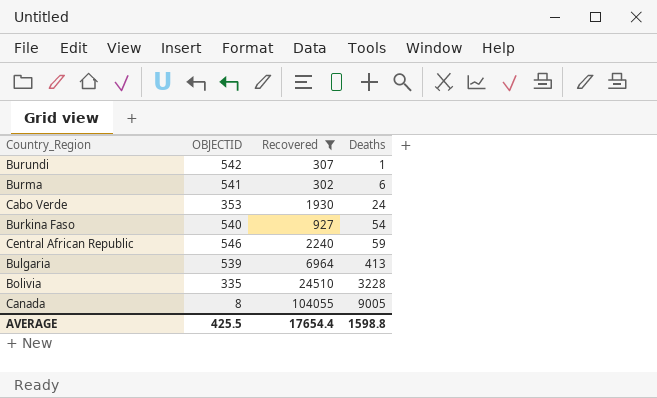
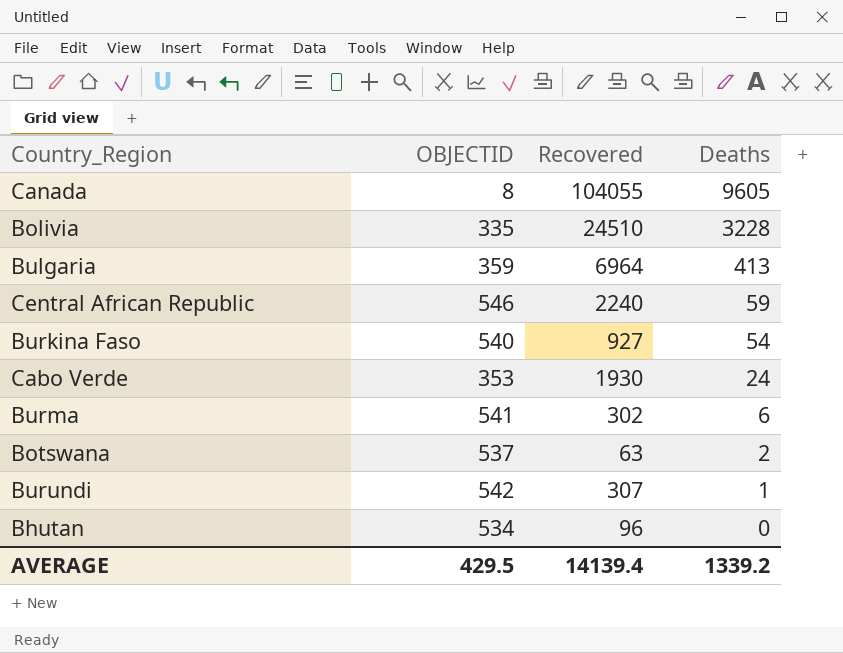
filter: Recovered >= 302 -> none
row order: Deaths ascending -> Deaths descending
Canada | Deaths: 9005 -> 9605
Bulgaria | OBJECTID: 539 -> 359
AVERAGE | OBJECTID: 425.5 -> 429.5
AVERAGE | Recovered: 17654.4 -> 14139.4
AVERAGE | Deaths: 1598.8 -> 1339.2

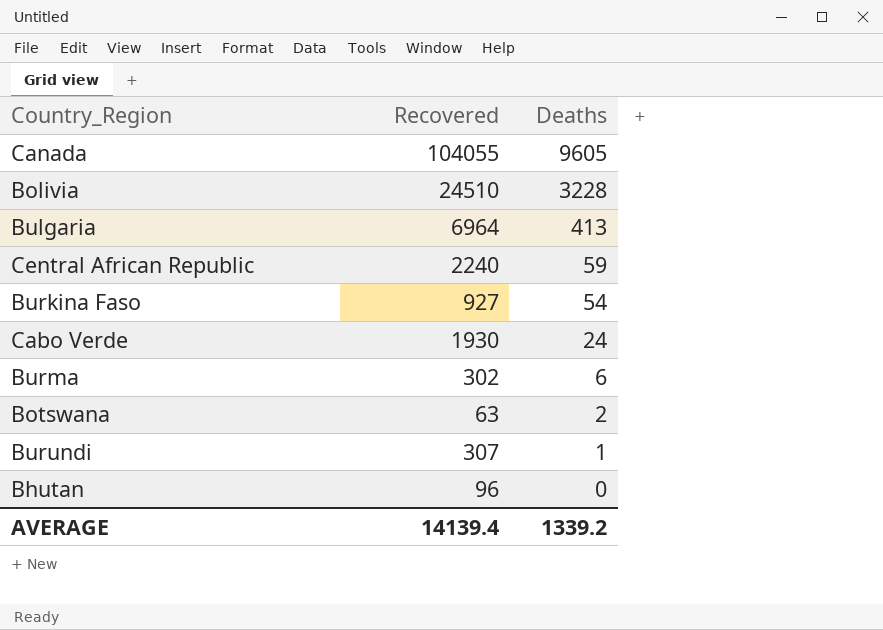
column OBJECTID | position: 2 -> none

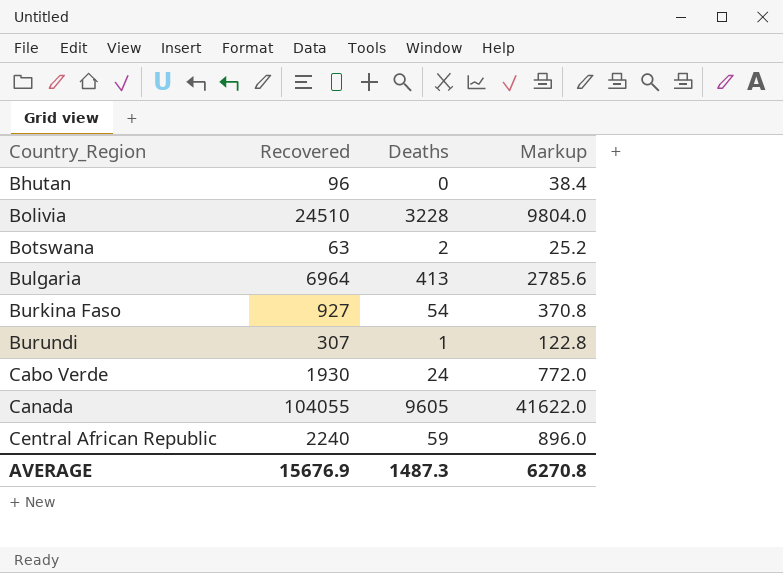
row order: Deaths descending -> Country_Region ascending
column Markup | formula: none -> [Recovered] * 0.4
row Burma: 302 | 6 -> none
AVERAGE | Recovered: 14139.4 -> 15676.9
AVERAGE | Deaths: 1339.2 -> 1487.3

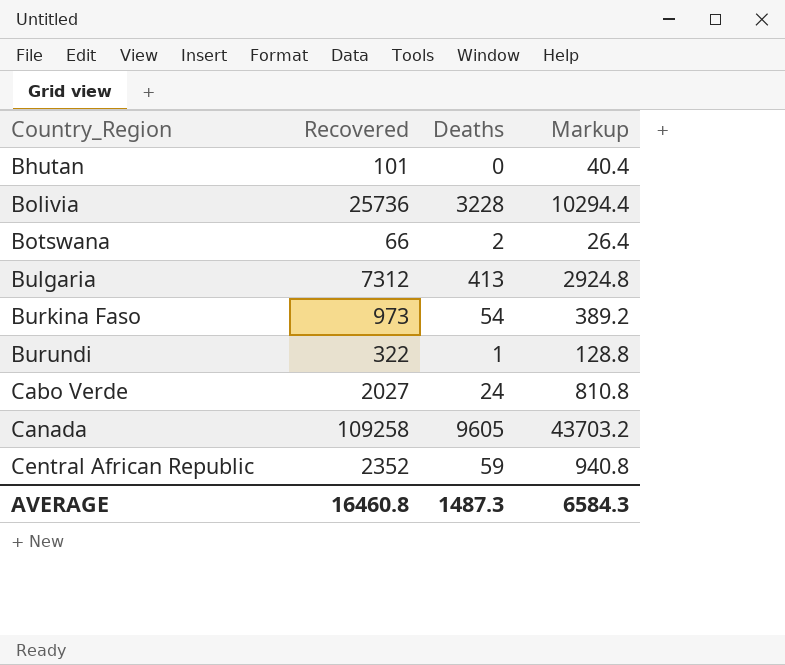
Bhutan | Recovered: 96 -> 101
Bhutan | Markup: 38.4 -> 40.4
Bolivia | Recovered: 24510 -> 25736
Bolivia | Markup: 9804.0 -> 10294.4
Botswana | Recovered: 63 -> 66
Botswana | Markup: 25.2 -> 26.4
Bulgaria | Recovered: 6964 -> 7312
Bulgaria | Markup: 2785.6 -> 2924.8
Burkina Faso | Recovered: 927 -> 973
Burkina Faso | Markup: 370.8 -> 389.2
Burundi | Recovered: 307 -> 322
Burundi | Markup: 122.8 -> 128.8
Cabo Verde | Recovered: 1930 -> 2027
Cabo Verde | Markup: 772.0 -> 810.8
Canada | Recovered: 104055 -> 109258
Canada | Markup: 41622.0 -> 43703.2
Central African Republic | Recovered: 2240 -> 2352
Central African Republic | Markup: 896.0 -> 940.8
AVERAGE | Recovered: 15676.9 -> 16460.8
AVERAGE | Markup: 6270.8 -> 6584.3

